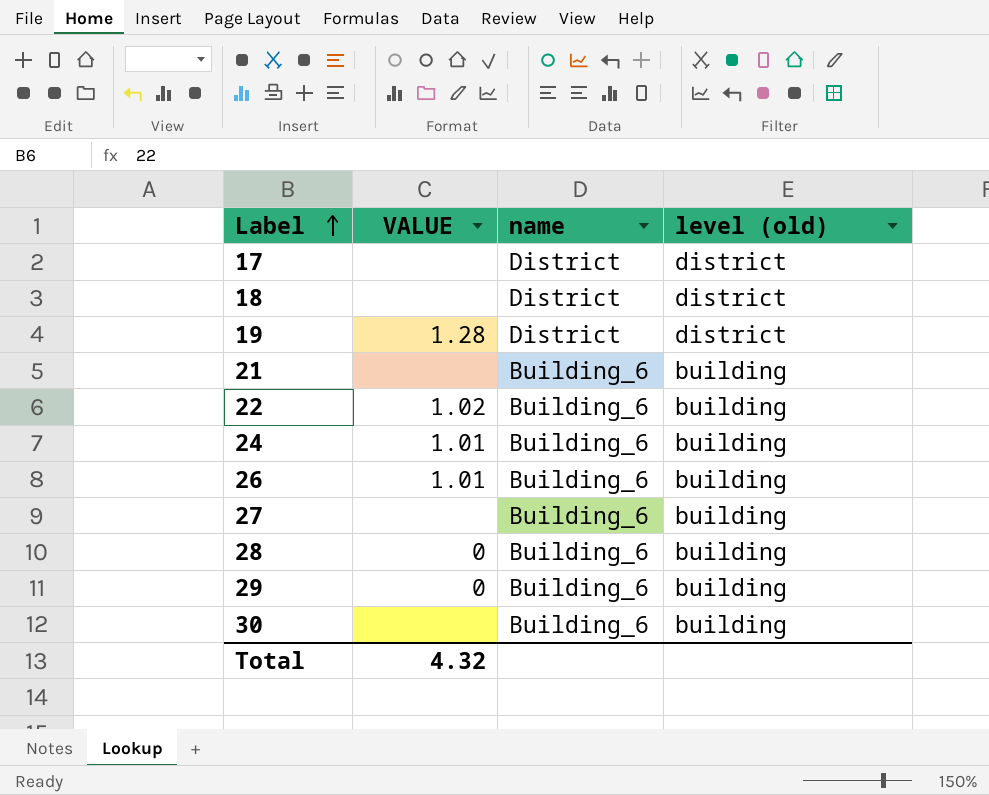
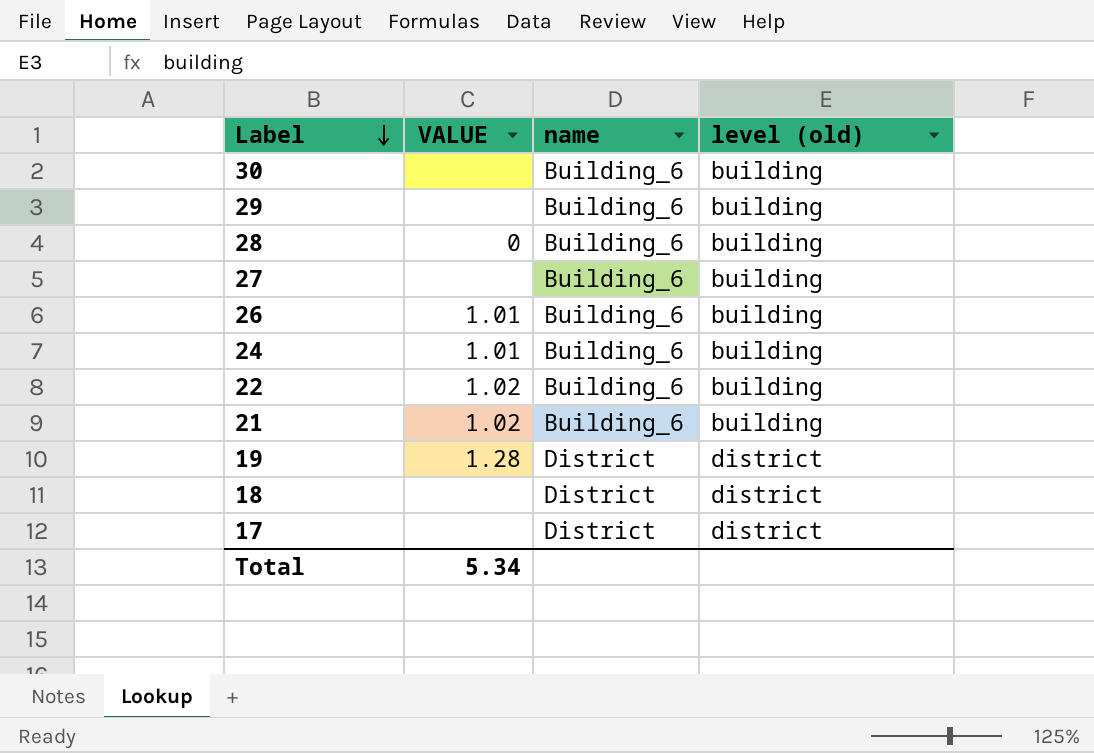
row order: Label ascending -> Label descending
29 | VALUE: 0 -> none
21 | VALUE: none -> 1.02
Total | VALUE: 4.32 -> 5.34

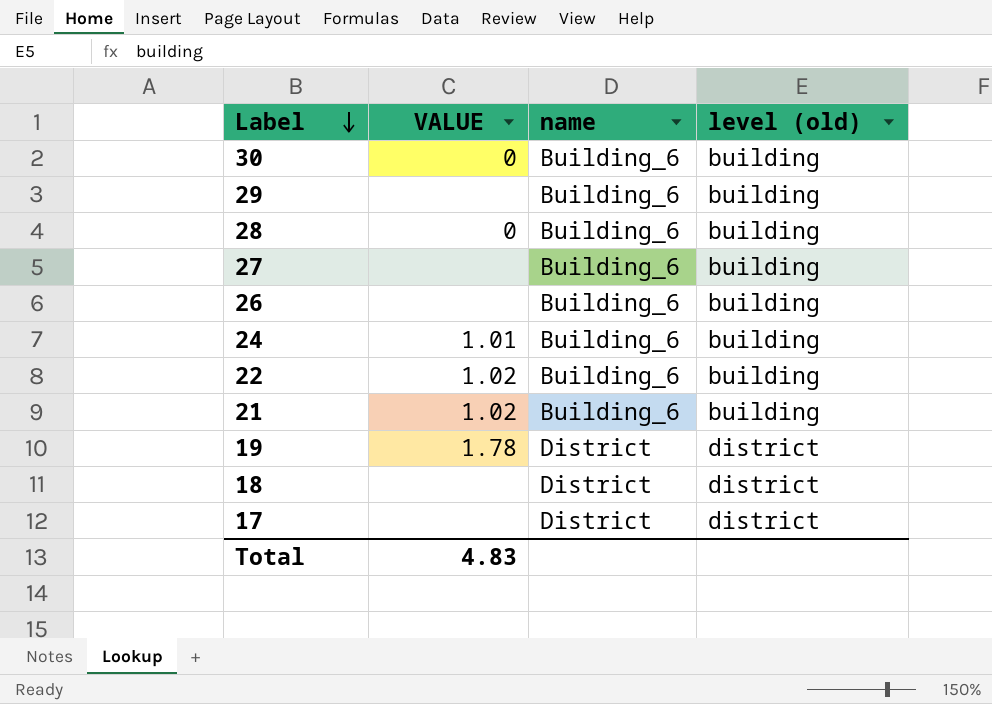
30 | VALUE: none -> 0
26 | VALUE: 1.01 -> none
19 | VALUE: 1.28 -> 1.78
Total | VALUE: 5.34 -> 4.83

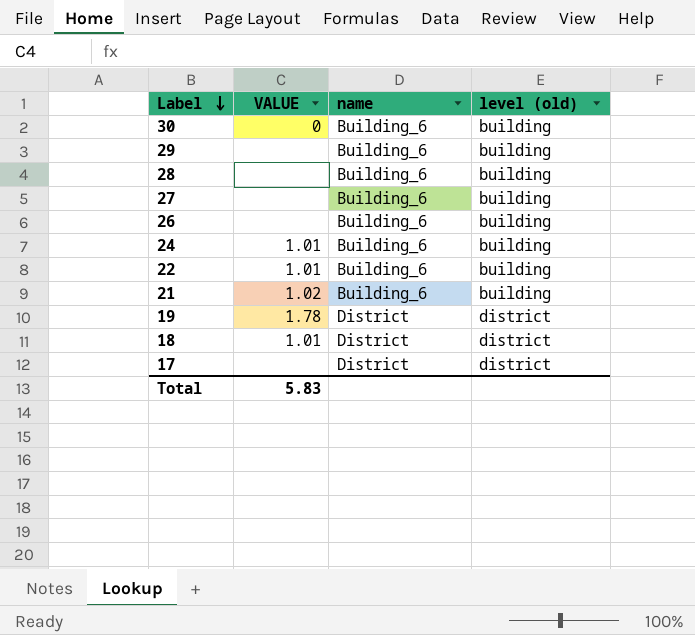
28 | VALUE: 0 -> none
22 | VALUE: 1.02 -> 1.01
18 | VALUE: none -> 1.01
Total | VALUE: 4.83 -> 5.83

